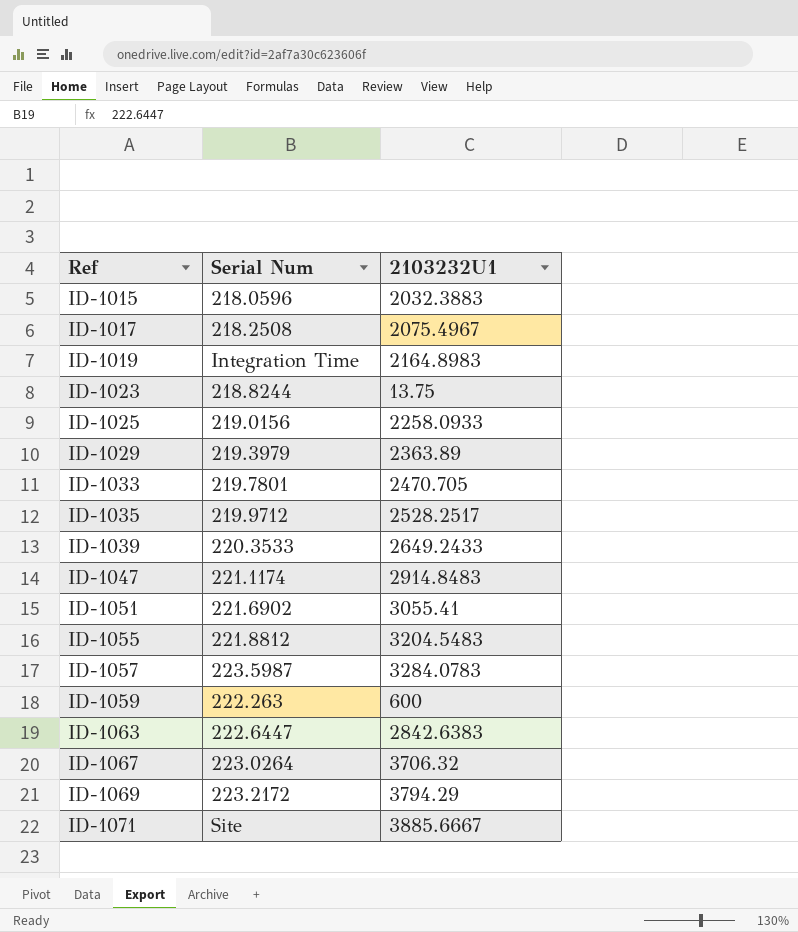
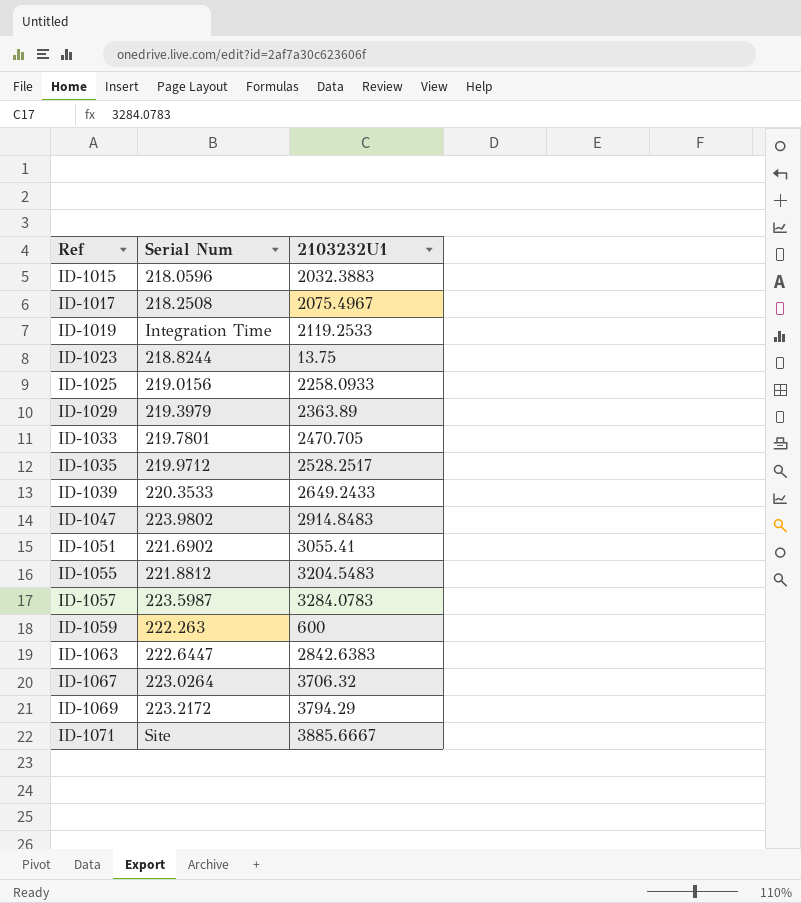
ID-1019 | 2103232U1: 2164.8983 -> 2119.2533
ID-1047 | Serial Num: 221.1174 -> 223.9802

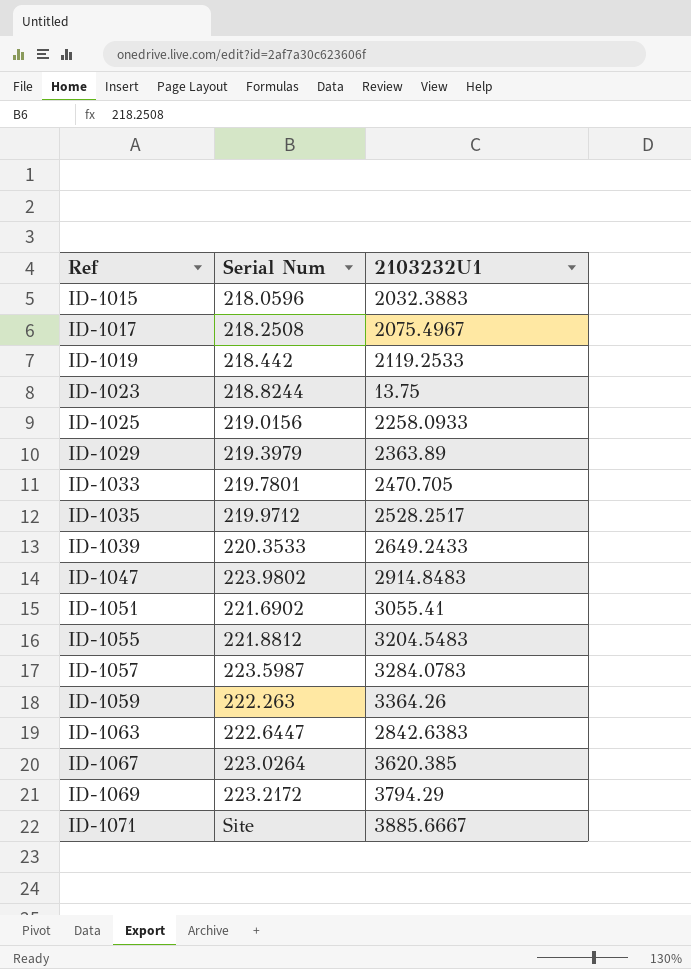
ID-1019 | Serial Num: Integration Time -> 218.442
ID-1059 | 2103232U1: 600 -> 3364.26
ID-1067 | 2103232U1: 3706.32 -> 3620.385

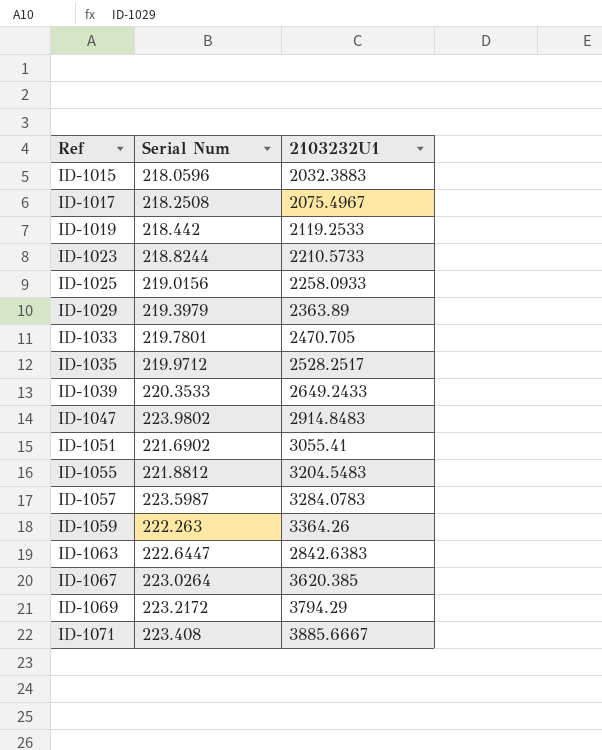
ID-1023 | 2103232U1: 13.75 -> 2210.5733
ID-1071 | Serial Num: Site -> 223.408

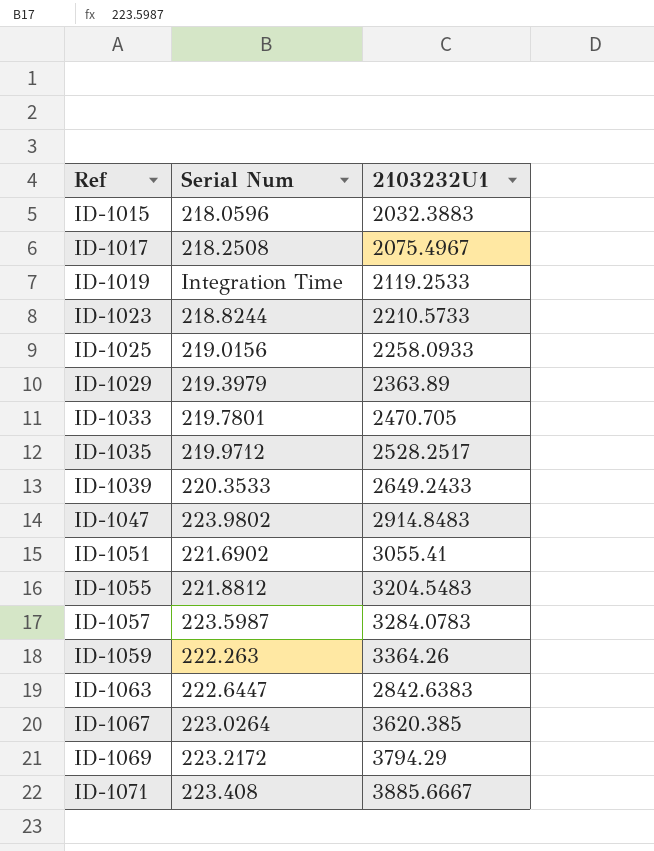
ID-1019 | Serial Num: 218.442 -> Integration Time

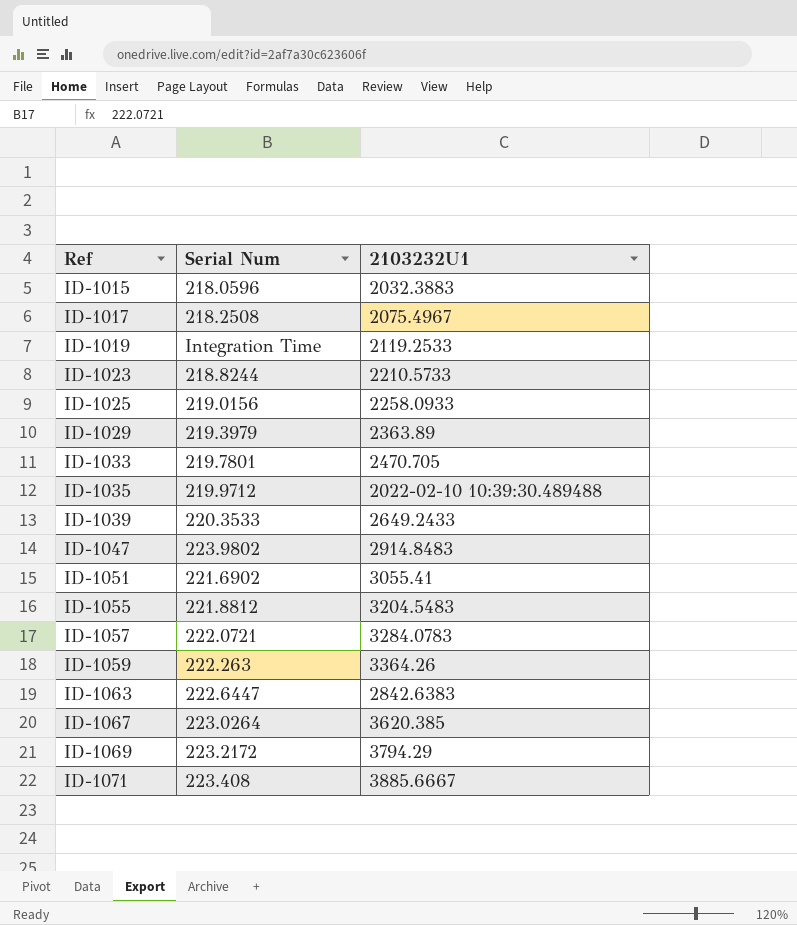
ID-1035 | 2103232U1: 2528.2517 -> 2022-02-10 10:39:30.489488
ID-1057 | Serial Num: 223.5987 -> 222.0721

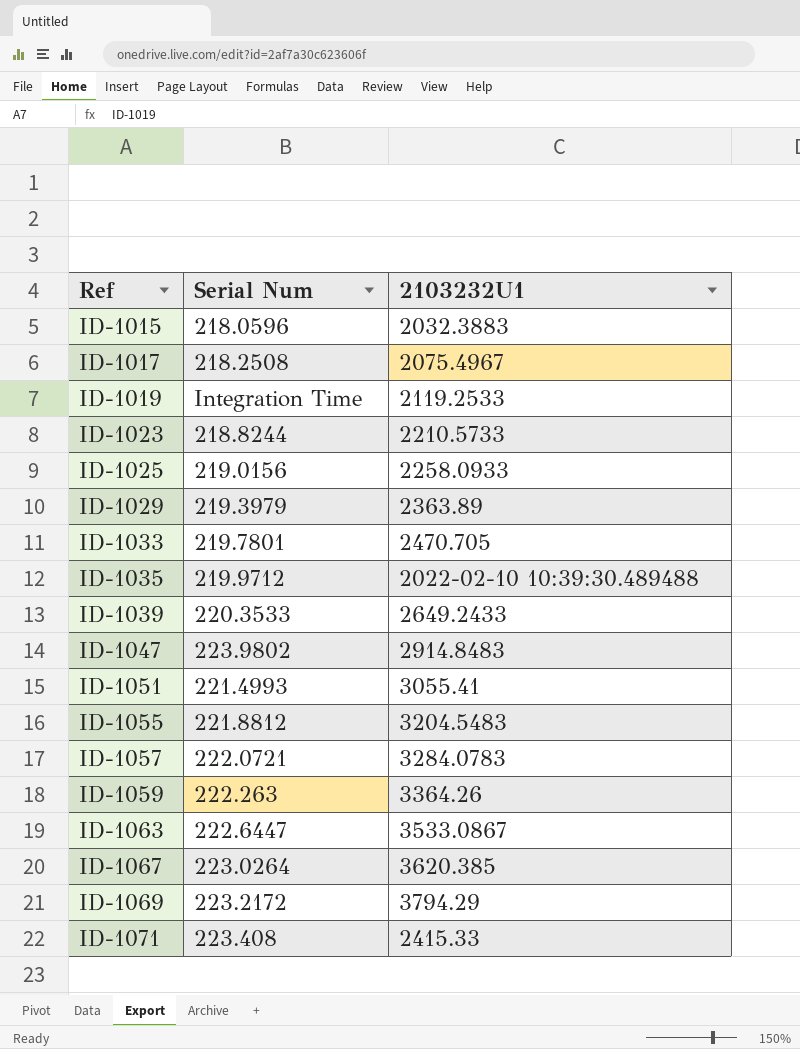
ID-1051 | Serial Num: 221.6902 -> 221.4993
ID-1063 | 2103232U1: 2842.6383 -> 3533.0867
ID-1071 | 2103232U1: 3885.6667 -> 2415.33

